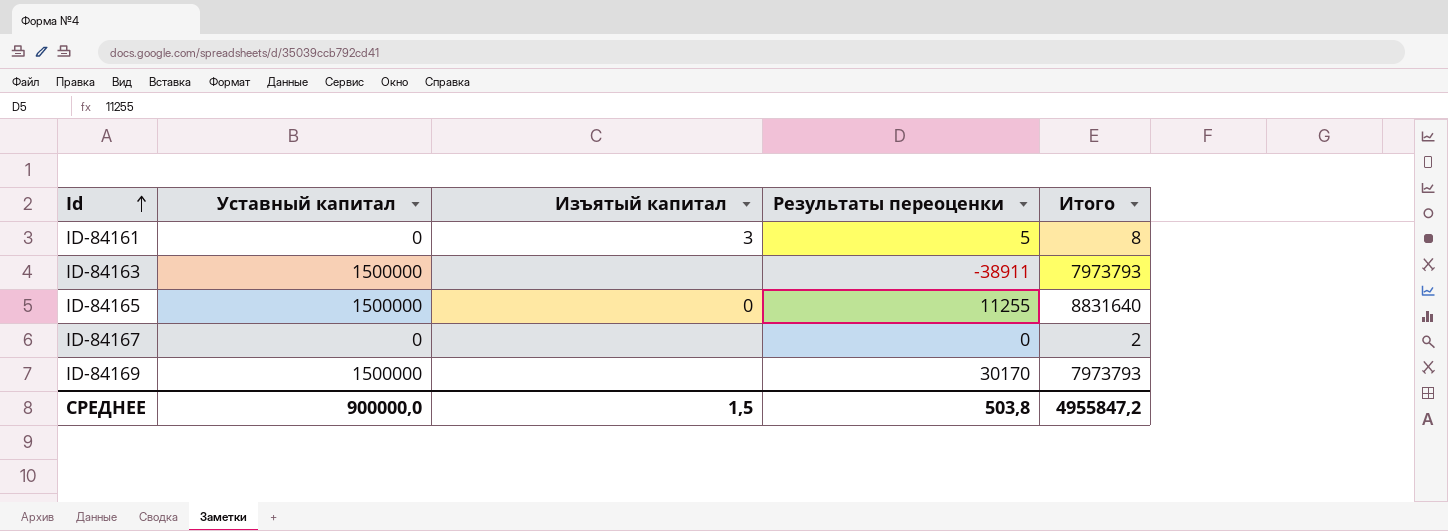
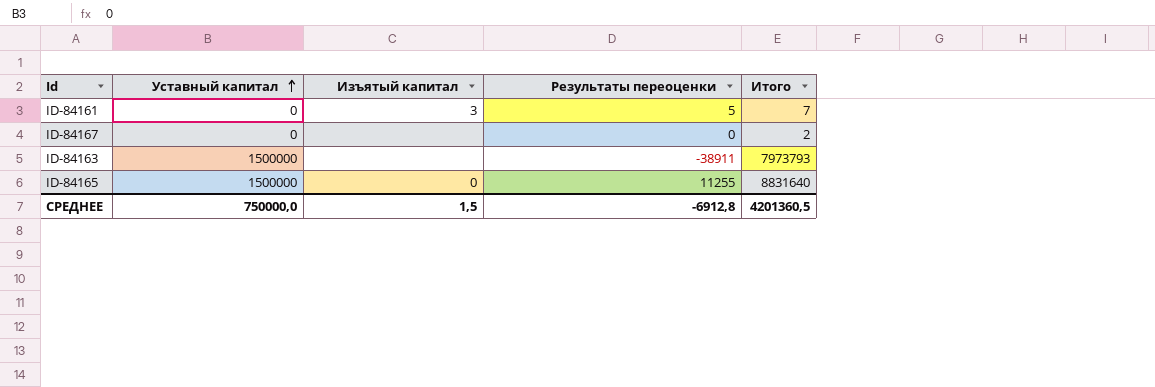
row order: Id ascending -> Уставный капитал ascending
row ID-84169: 1500000 | none | 30170 | 7973793 -> none
ID-84161 | Итого: 8 -> 7
СРЕДНЕЕ | Уставный капитал: 900000,0 -> 750000,0
СРЕДНЕЕ | Результаты переоценки: 503,8 -> -6912,8
СРЕДНЕЕ | Итого: 4955847,2 -> 4201360,5

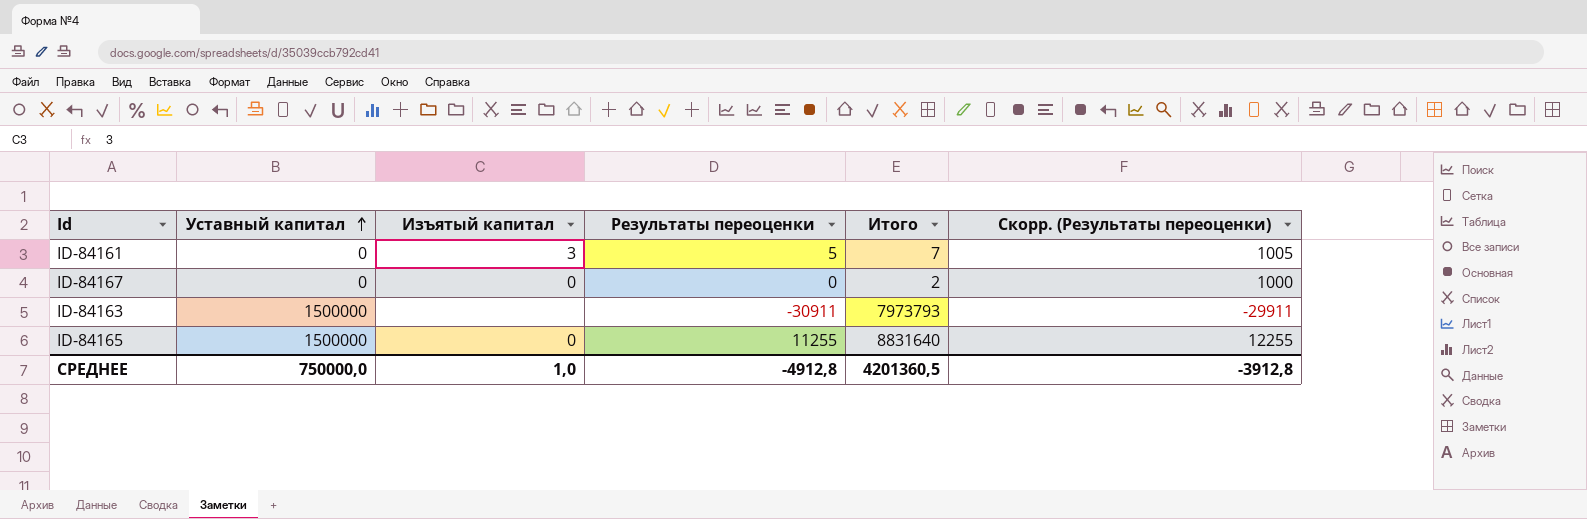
column Скорр. (Результаты переоценки) | formula: none -> [Результаты переоценки] + 1000
ID-84167 | Изъятый капитал: none -> 0
ID-84163 | Результаты переоценки: -38911 -> -30911
СРЕДНЕЕ | Изъятый капитал: 1,5 -> 1,0
СРЕДНЕЕ | Результаты переоценки: -6912,8 -> -4912,8

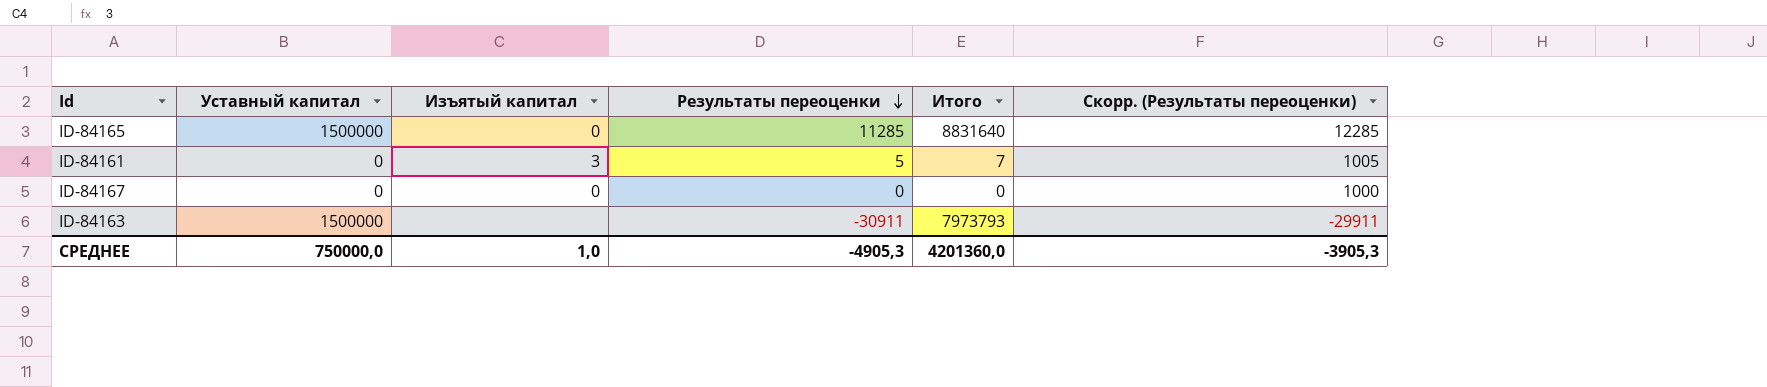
row order: Уставный капитал ascending -> Результаты переоценки descending
ID-84165 | Результаты переоценки: 11255 -> 11285
ID-84165 | Скорр. (Результаты переоценки): 12255 -> 12285
ID-84167 | Итого: 2 -> 0
СРЕДНЕЕ | Результаты переоценки: -4912,8 -> -4905,3
СРЕДНЕЕ | Итого: 4201360,5 -> 4201360,0
СРЕДНЕЕ | Скорр. (Результаты переоценки): -3912,8 -> -3905,3

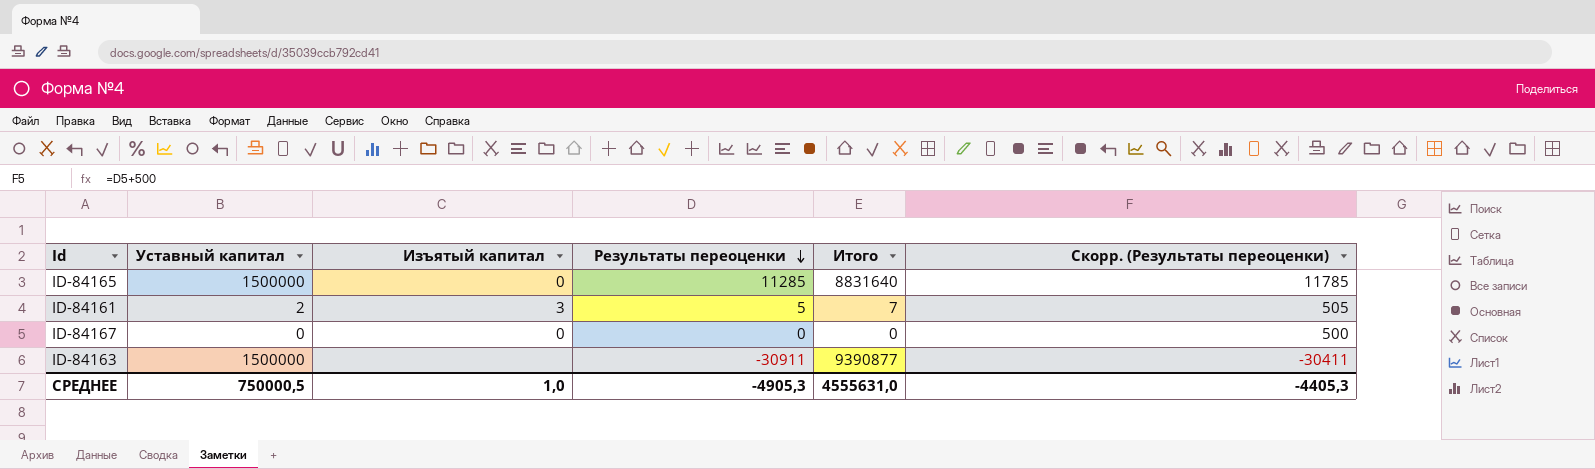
column Скорр. (Результаты переоценки) | formula: [Результаты переоценки] + 1000 -> [Результаты переоценки] + 500
ID-84161 | Уставный капитал: 0 -> 2
ID-84163 | Итого: 7973793 -> 9390877
СРЕДНЕЕ | Уставный капитал: 750000,0 -> 750000,5
СРЕДНЕЕ | Итого: 4201360,0 -> 4555631,0
СРЕДНЕЕ | Скорр. (Результаты переоценки): -3905,3 -> -4405,3

